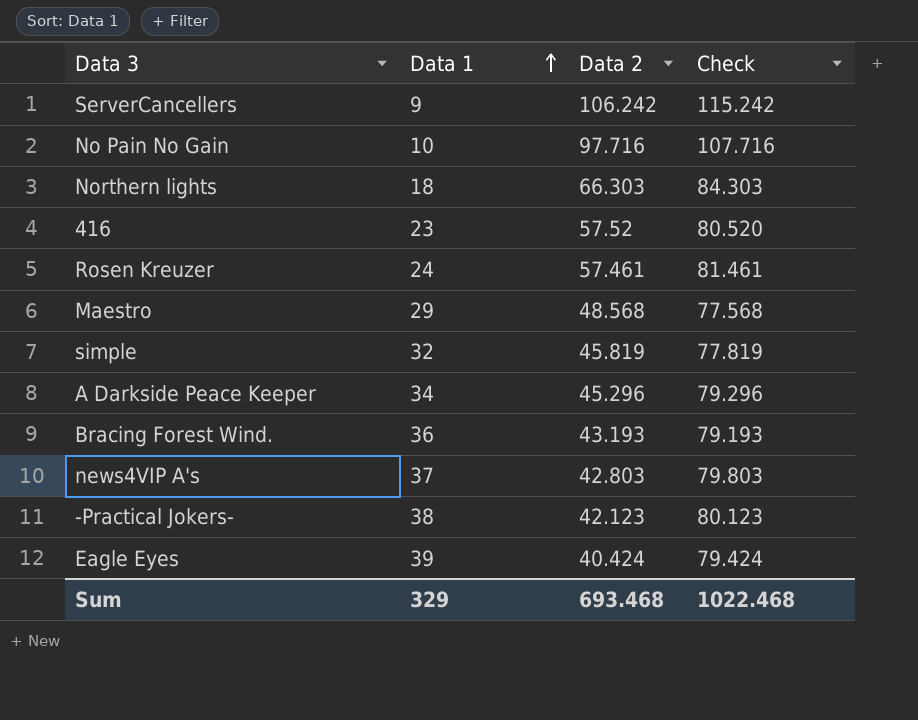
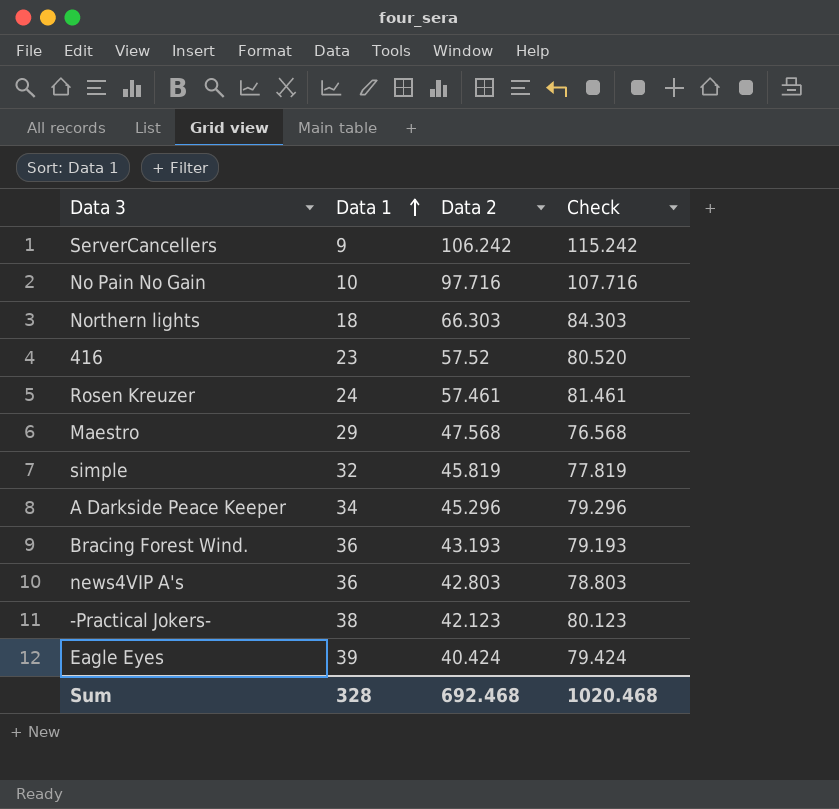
Maestro | Data 2: 48.568 -> 47.568
Maestro | Check: 77.568 -> 76.568
news4VIP A's | Data 1: 37 -> 36
news4VIP A's | Check: 79.803 -> 78.803
Sum | Data 1: 329 -> 328
Sum | Data 2: 693.468 -> 692.468
Sum | Check: 1022.468 -> 1020.468

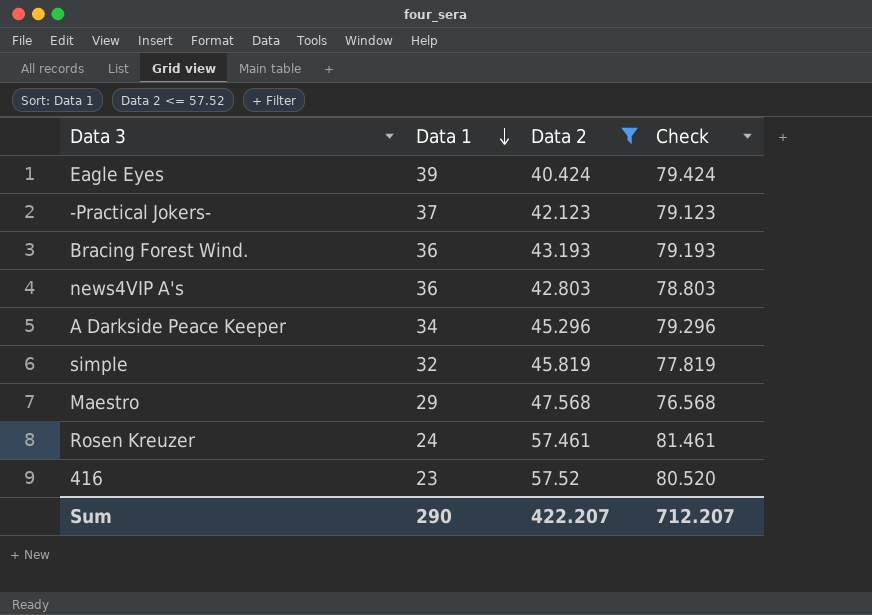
filter: none -> Data 2 <= 57.52
row order: Data 1 ascending -> Data 1 descending
-Practical Jokers- | Data 1: 38 -> 37
-Practical Jokers- | Check: 80.123 -> 79.123
Sum | Data 1: 328 -> 290
Sum | Data 2: 692.468 -> 422.207
Sum | Check: 1020.468 -> 712.207

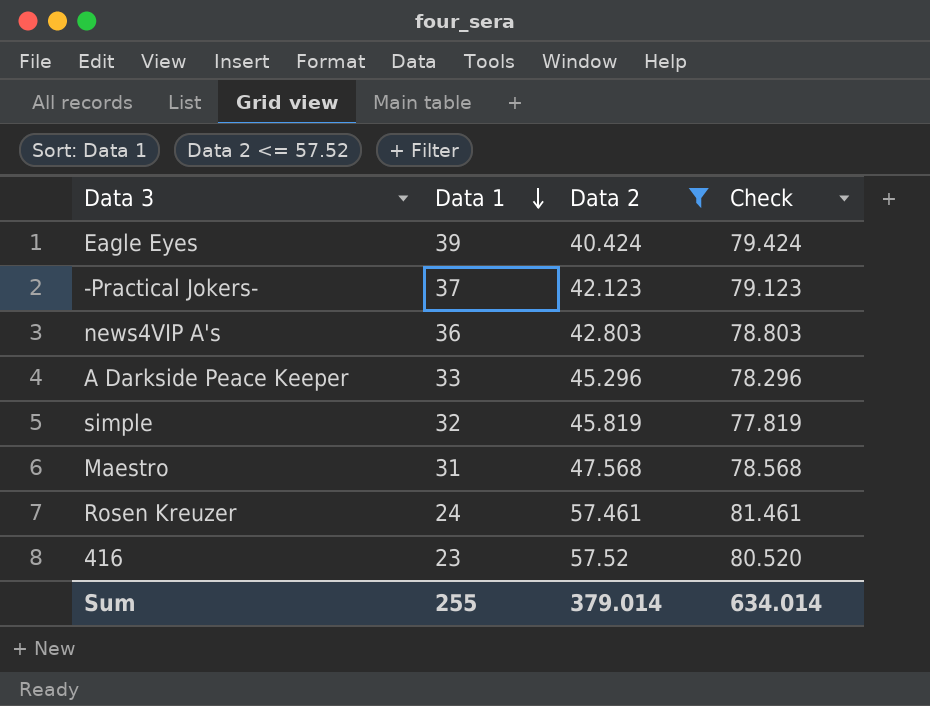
row Bracing Forest Wind.: 36 | 43.193 | 79.193 -> none
A Darkside Peace Keeper | Data 1: 34 -> 33
A Darkside Peace Keeper | Check: 79.296 -> 78.296
Maestro | Data 1: 29 -> 31
Maestro | Check: 76.568 -> 78.568
Sum | Data 1: 290 -> 255
Sum | Data 2: 422.207 -> 379.014
Sum | Check: 712.207 -> 634.014

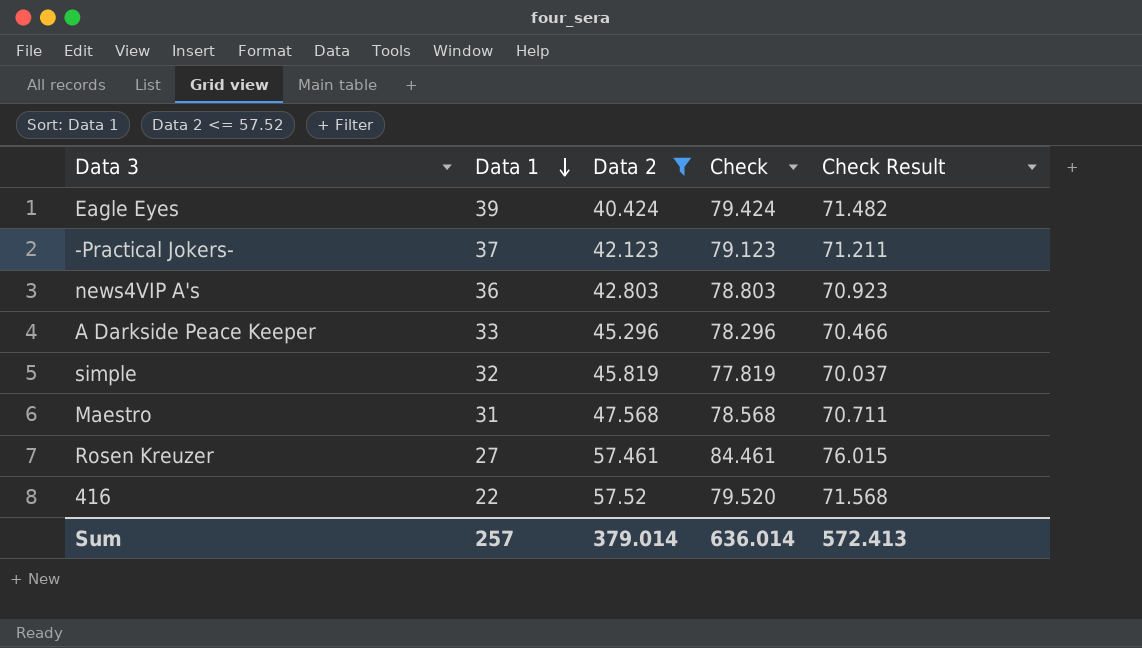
column Check Result | formula: none -> [Check] * 0.9
Rosen Kreuzer | Data 1: 24 -> 27
Rosen Kreuzer | Check: 81.461 -> 84.461
416 | Data 1: 23 -> 22
416 | Check: 80.520 -> 79.520
Sum | Data 1: 255 -> 257
Sum | Check: 634.014 -> 636.014

